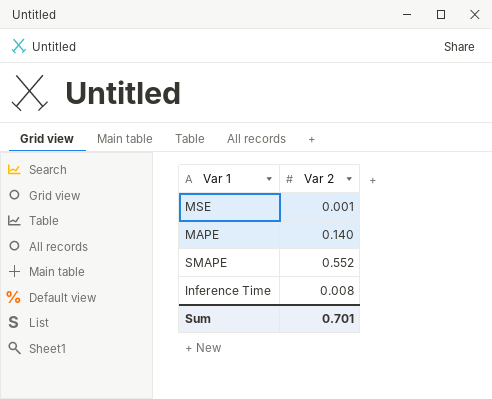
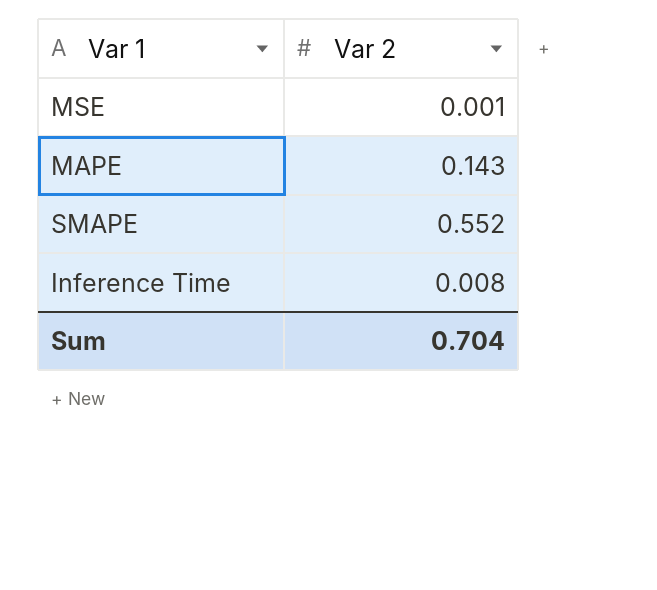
MAPE | Var 2: 0.140 -> 0.143
Sum | Var 2: 0.701 -> 0.704

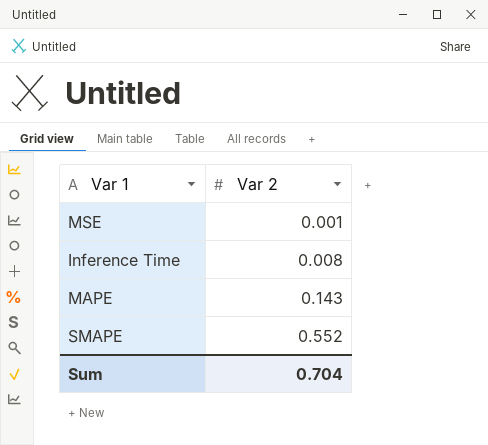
row order: none -> Var 2 ascending

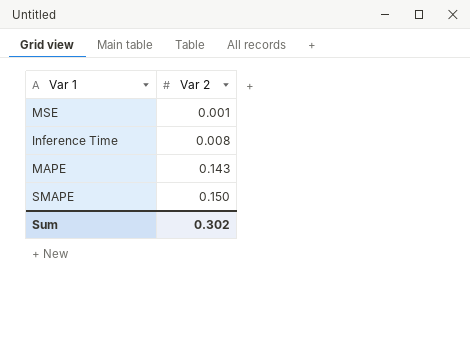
SMAPE | Var 2: 0.552 -> 0.150
Sum | Var 2: 0.704 -> 0.302

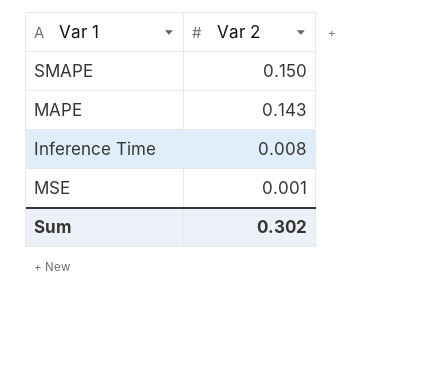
row order: Var 2 ascending -> Var 2 descending

